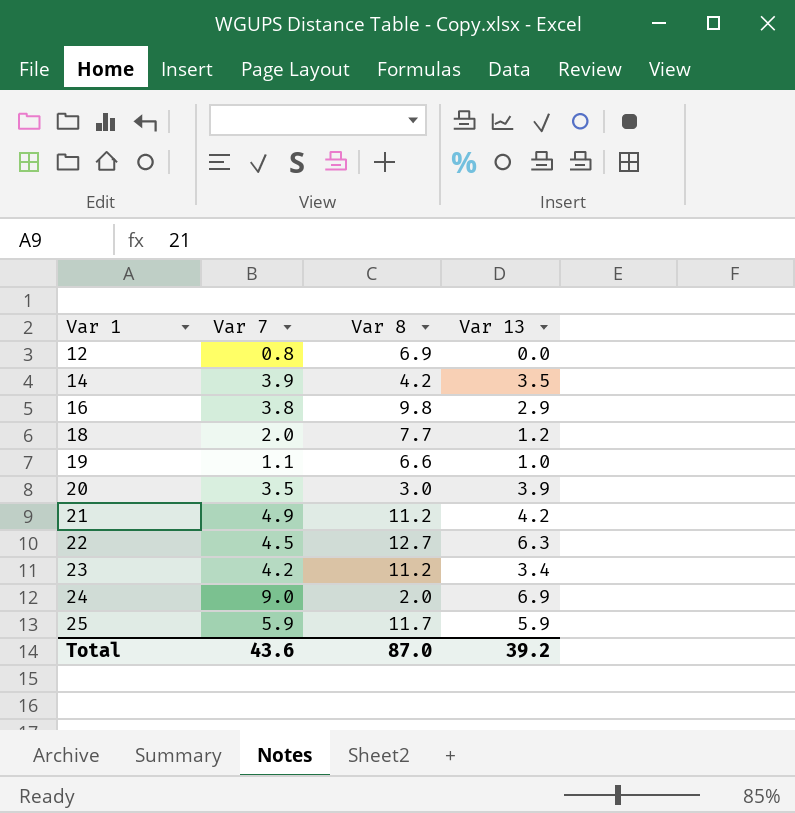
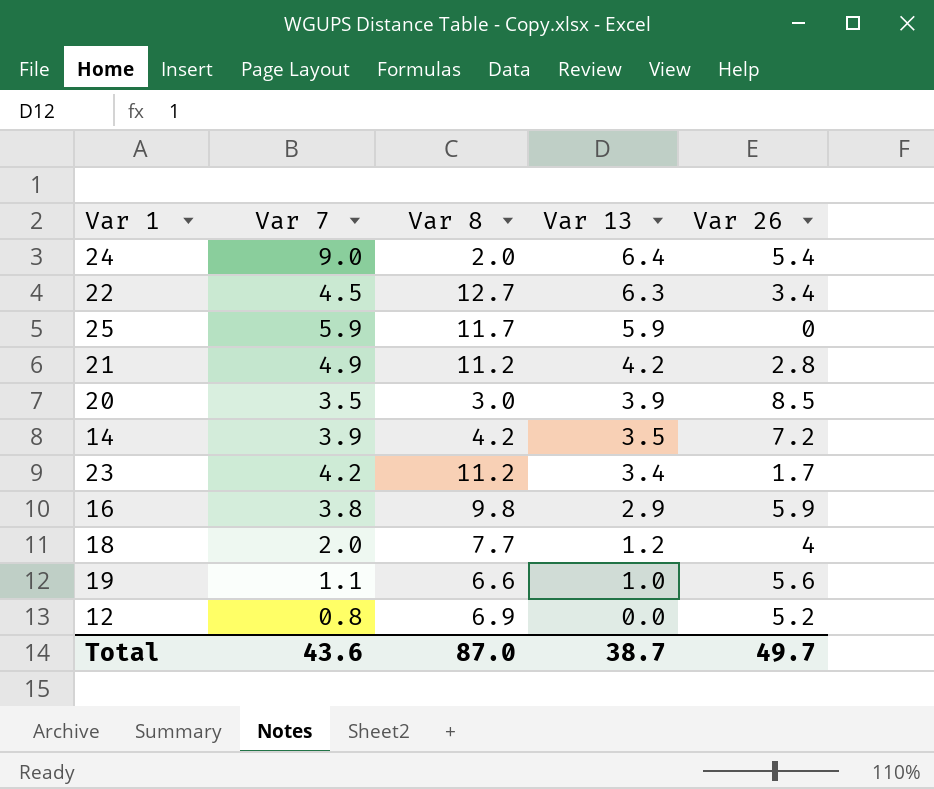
row order: Var 1 ascending -> Var 13 descending
column Var 26 | position: none -> 5
24 | Var 13: 6.9 -> 6.4
Total | Var 13: 39.2 -> 38.7

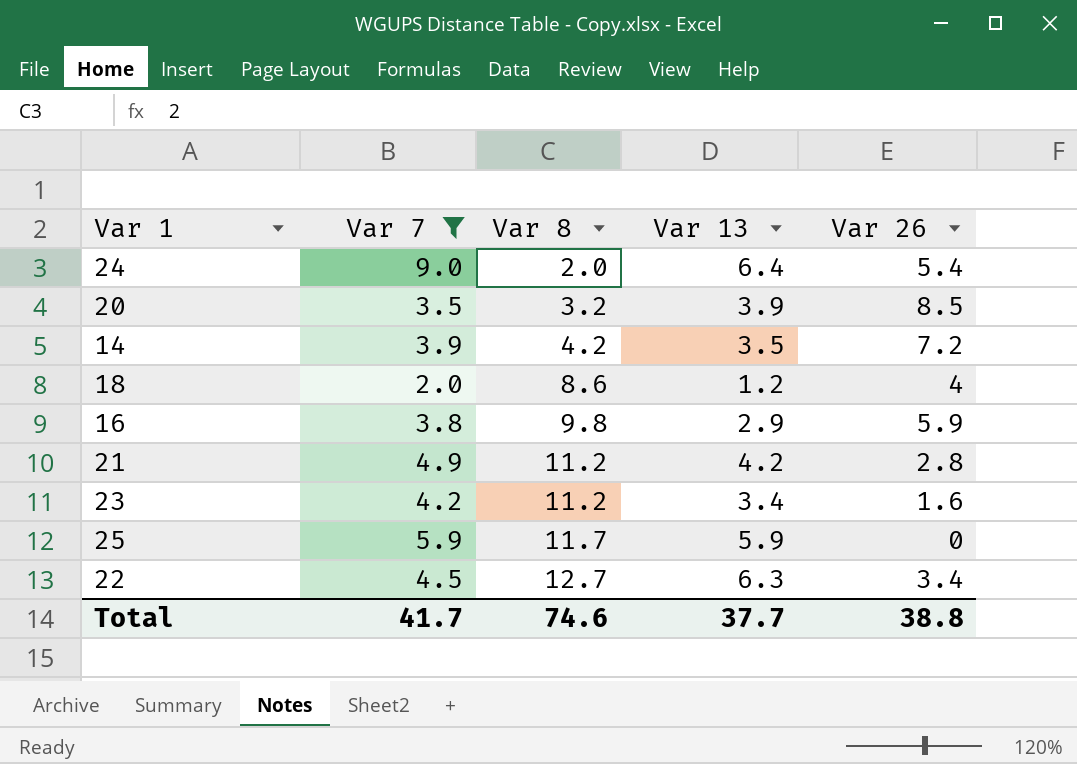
filter: none -> Var 7 >= 2.0
row order: Var 13 descending -> Var 8 ascending
20 | Var 8: 3.0 -> 3.2
18 | Var 8: 7.7 -> 8.6
23 | Var 26: 1.7 -> 1.6
Total | Var 7: 43.6 -> 41.7
Total | Var 8: 87.0 -> 74.6
Total | Var 13: 38.7 -> 37.7
Total | Var 26: 49.7 -> 38.8

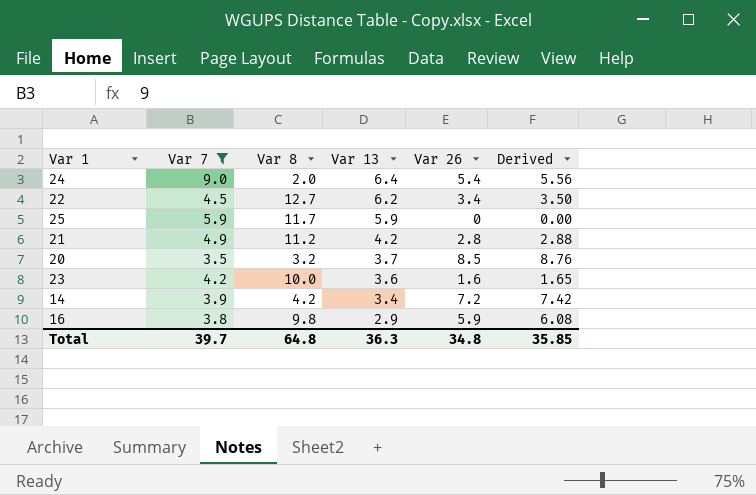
row order: Var 8 ascending -> Var 13 descending
column Derived | formula: none -> [Var 26] * 1.03
row 18: 2.0 | 8.6 | 1.2 | 4 -> none
22 | Var 13: 6.3 -> 6.2
20 | Var 13: 3.9 -> 3.7
23 | Var 8: 11.2 -> 10.0
23 | Var 13: 3.4 -> 3.6
14 | Var 13: 3.5 -> 3.4
Total | Var 7: 41.7 -> 39.7
Total | Var 8: 74.6 -> 64.8
Total | Var 13: 37.7 -> 36.3
Total | Var 26: 38.8 -> 34.8

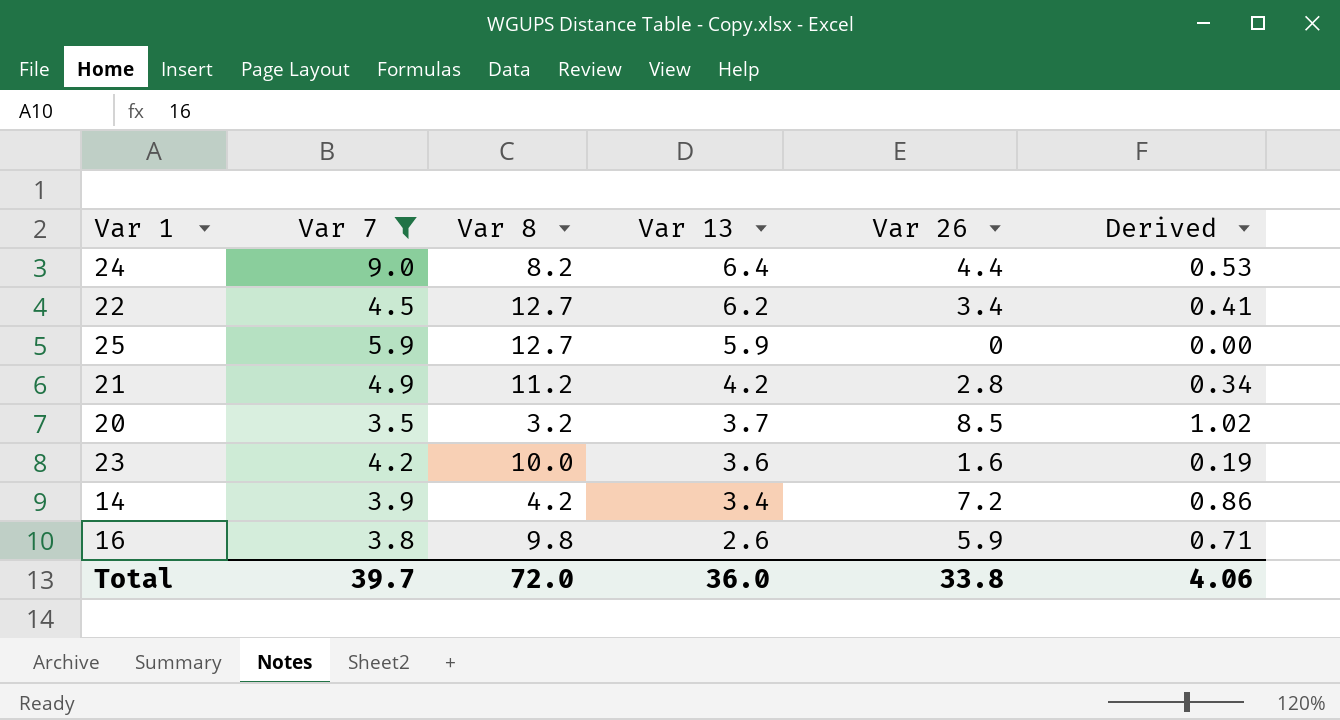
column Derived | formula: [Var 26] * 1.03 -> [Var 26] * 0.12
24 | Var 8: 2.0 -> 8.2
24 | Var 26: 5.4 -> 4.4
25 | Var 8: 11.7 -> 12.7
16 | Var 13: 2.9 -> 2.6
Total | Var 8: 64.8 -> 72.0
Total | Var 13: 36.3 -> 36.0
Total | Var 26: 34.8 -> 33.8
Total | Derived: 35.85 -> 4.06

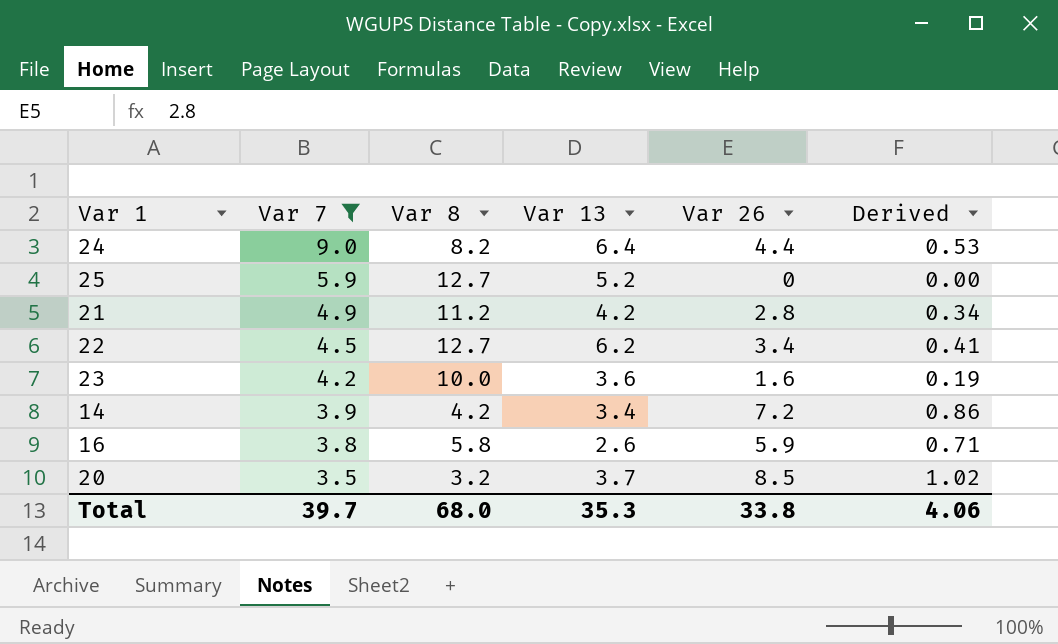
row order: Var 13 descending -> Var 7 descending
25 | Var 13: 5.9 -> 5.2
16 | Var 8: 9.8 -> 5.8
Total | Var 8: 72.0 -> 68.0
Total | Var 13: 36.0 -> 35.3

